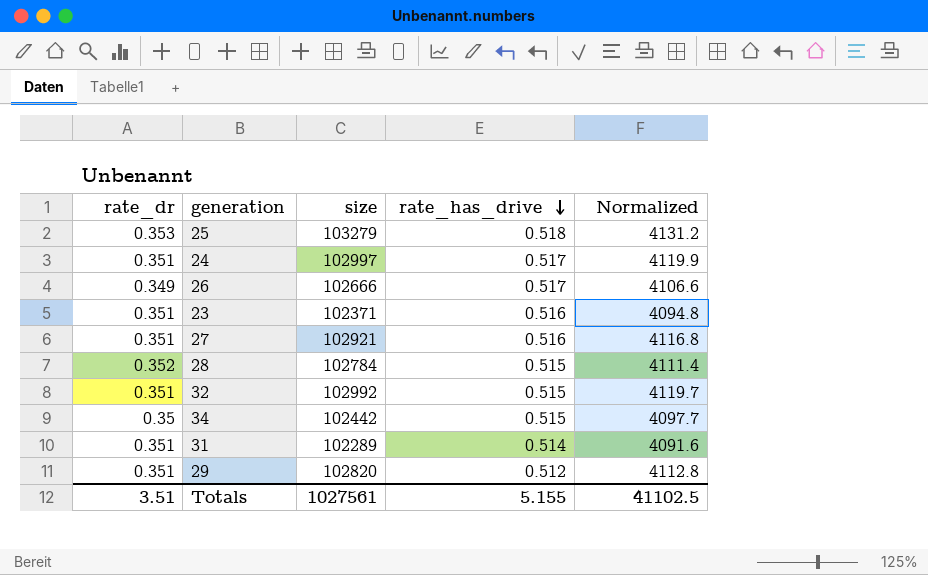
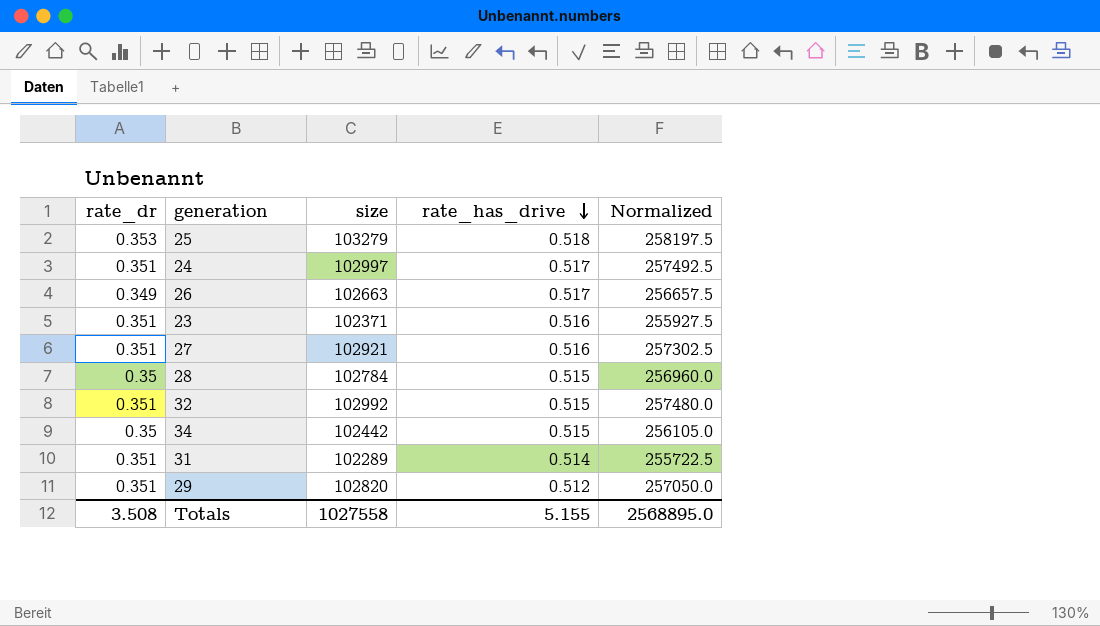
column Normalized | formula: [size] * 0.04 -> [size] * 2.5
26 | size: 102666 -> 102663
28 | rate_dr: 0.352 -> 0.35
Totals | rate_dr: 3.51 -> 3.508
Totals | size: 1027561 -> 1027558
Totals | Normalized: 41102.5 -> 2568895.0

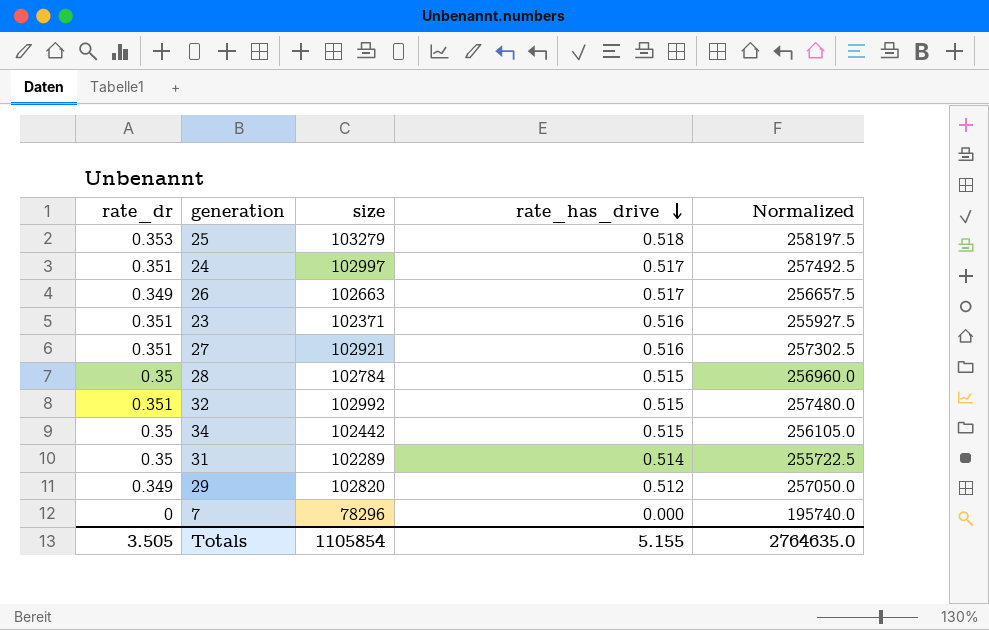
31 | rate_dr: 0.351 -> 0.35
29 | rate_dr: 0.351 -> 0.349
row 7: none -> 0 | 78296 | 0.000 | 195740.0
Totals | rate_dr: 3.508 -> 3.505
Totals | size: 1027558 -> 1105854
Totals | Normalized: 2568895.0 -> 2764635.0

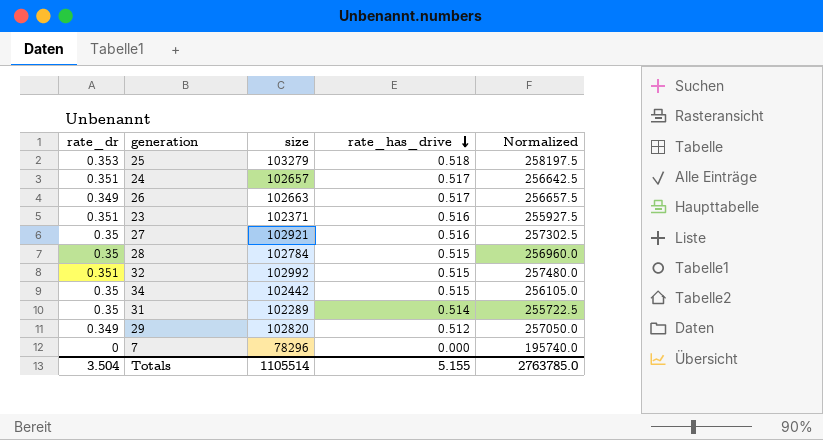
24 | size: 102997 -> 102657
24 | Normalized: 257492.5 -> 256642.5
27 | rate_dr: 0.351 -> 0.35
Totals | rate_dr: 3.505 -> 3.504
Totals | size: 1105854 -> 1105514
Totals | Normalized: 2764635.0 -> 2763785.0

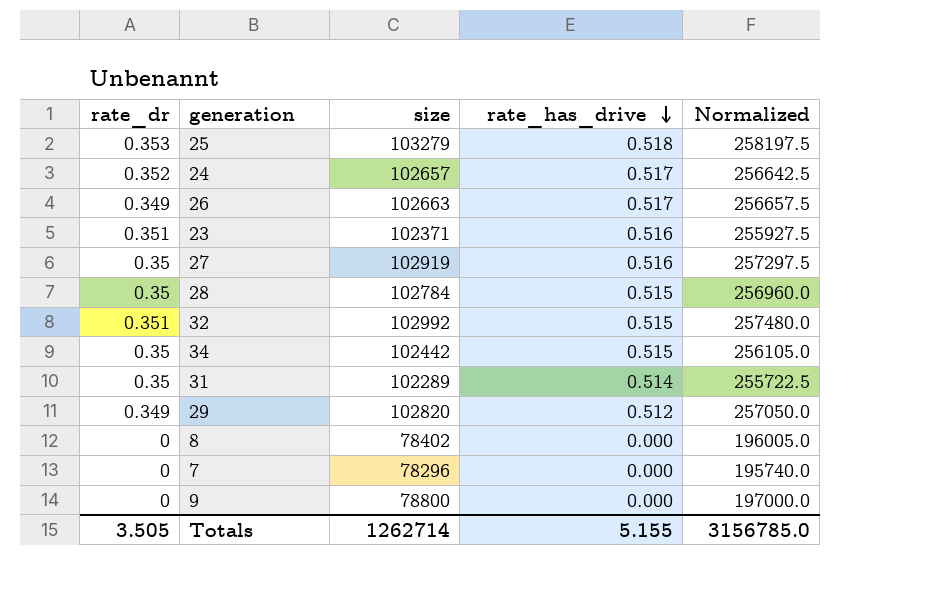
24 | rate_dr: 0.351 -> 0.352
27 | size: 102921 -> 102919
27 | Normalized: 257302.5 -> 257297.5
row 8: none -> 0 | 78402 | 0.000 | 196005.0
row 9: none -> 0 | 78800 | 0.000 | 197000.0
Totals | rate_dr: 3.504 -> 3.505
Totals | size: 1105514 -> 1262714
Totals | Normalized: 2763785.0 -> 3156785.0

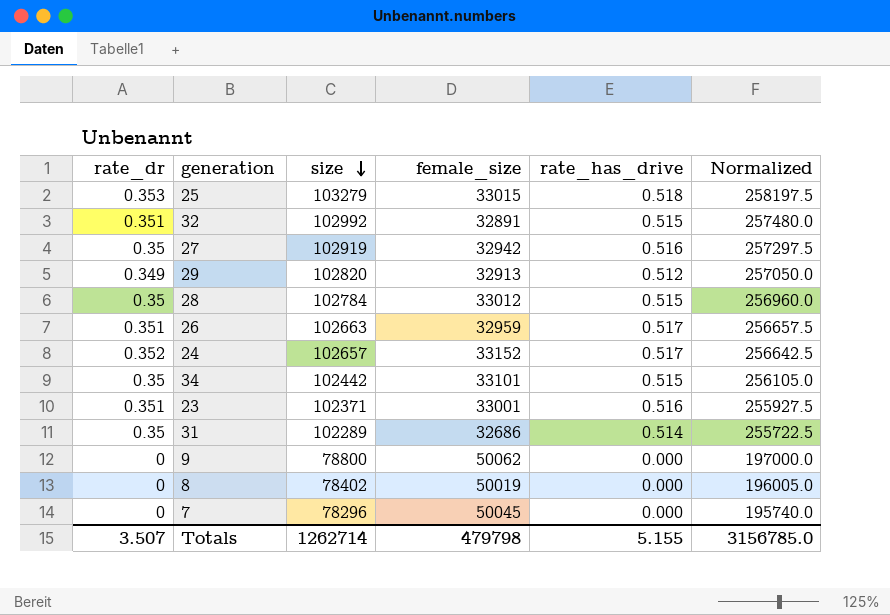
row order: rate_has_drive descending -> size descending
column female_size | position: none -> 4
26 | rate_dr: 0.349 -> 0.351
Totals | rate_dr: 3.505 -> 3.507

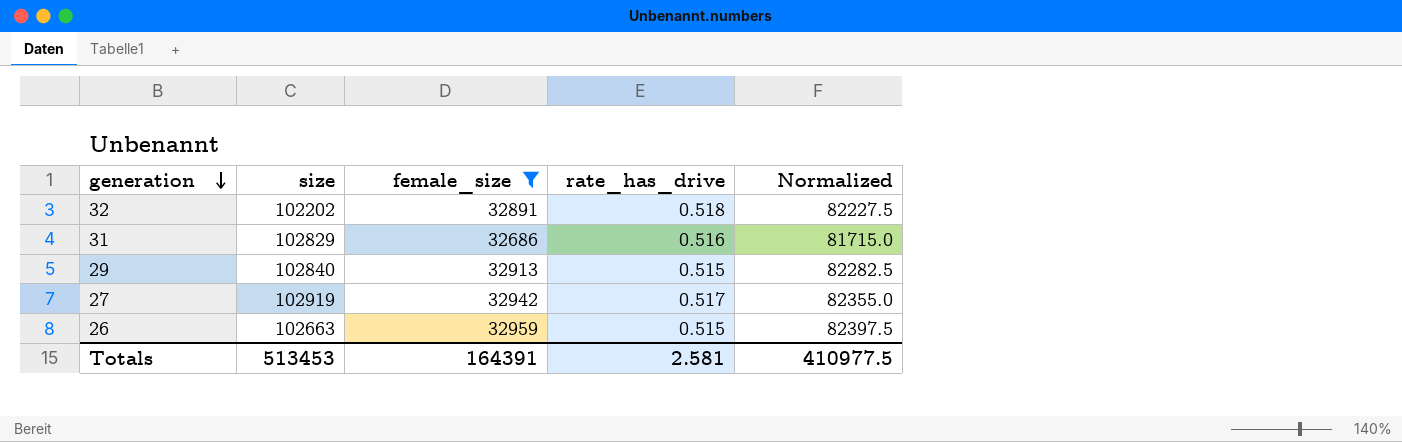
filter: none -> female_size <= 32959
row order: size descending -> generation descending
column rate_dr | position: 1 -> none
column Normalized | formula: [size] * 2.5 -> [female_size] * 2.5
32 | size: 102992 -> 102202
32 | rate_has_drive: 0.515 -> 0.518
31 | size: 102289 -> 102829
31 | rate_has_drive: 0.514 -> 0.516
29 | size: 102820 -> 102840
29 | rate_has_drive: 0.512 -> 0.515
27 | rate_has_drive: 0.516 -> 0.517
26 | rate_has_drive: 0.517 -> 0.515
Totals | size: 1262714 -> 513453
Totals | female_size: 479798 -> 164391
Totals | rate_has_drive: 5.155 -> 2.581
Totals | Normalized: 3156785.0 -> 410977.5

